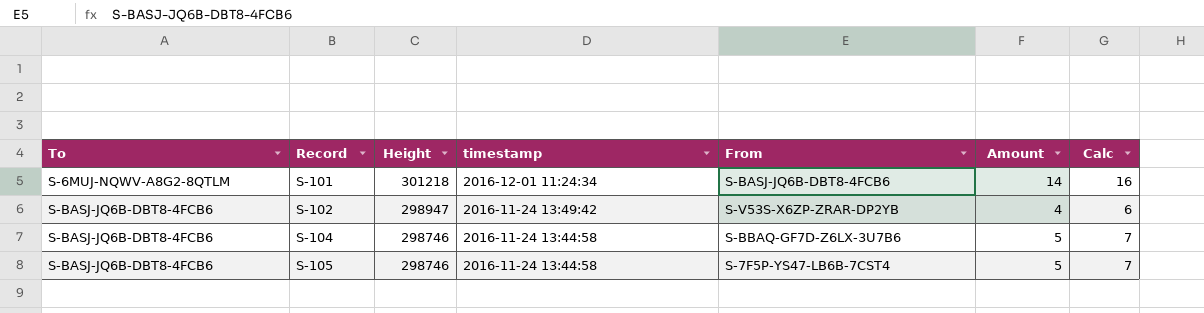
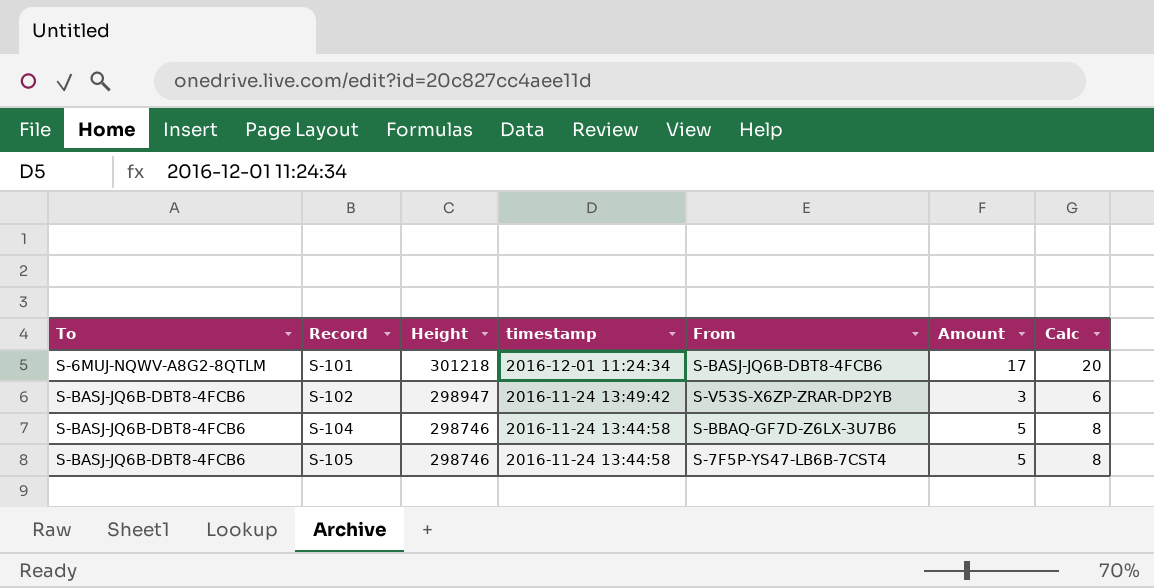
column Calc | formula: [Amount] + 2 -> [Amount] + 3
S-101 | Amount: 14 -> 17
S-102 | Amount: 4 -> 3

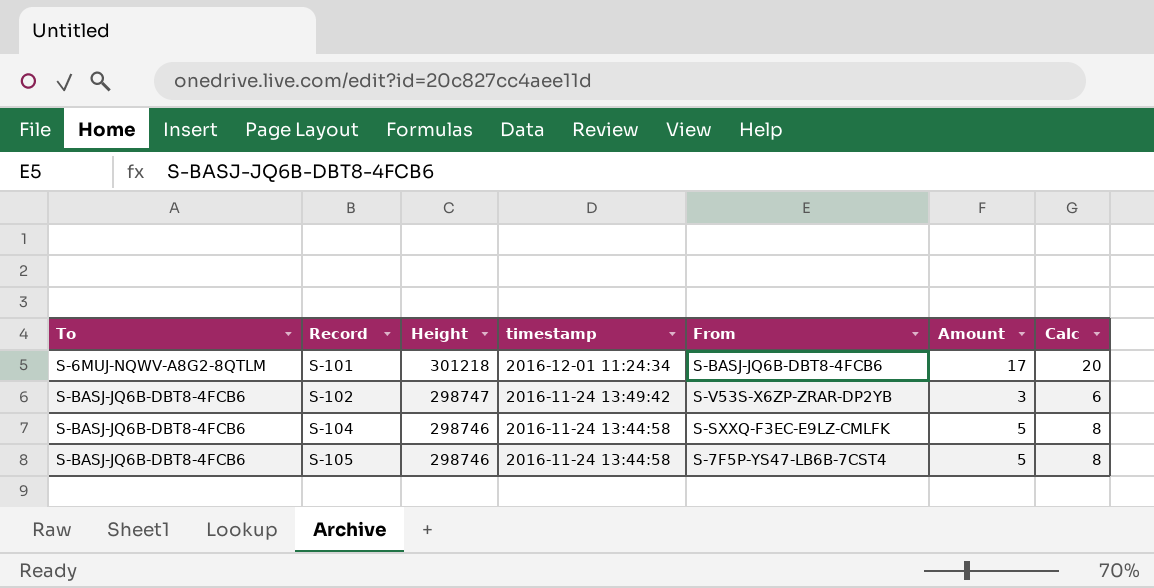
S-102 | Height: 298947 -> 298747
S-104 | From: S-BBAQ-GF7D-Z6LX-3U7B6 -> S-SXXQ-F3EC-E9LZ-CMLFK

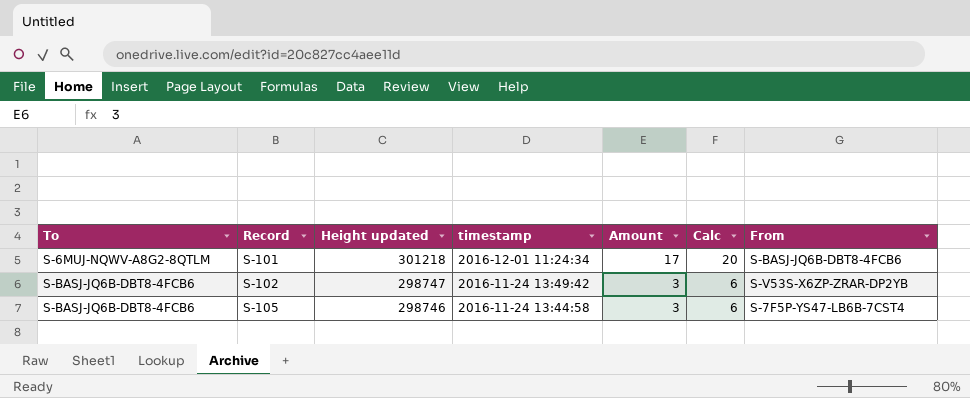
column name: Height -> Height updated
column From | position: 5 -> 7
row S-104: S-BASJ-JQ6B-DBT8-4FCB6 | 298746 | 2016-11-24 13:44:58 | S-SXXQ-F3EC-E9LZ-CMLFK | 5 | 8 -> none
S-105 | Amount: 5 -> 3
S-105 | Calc: 8 -> 6

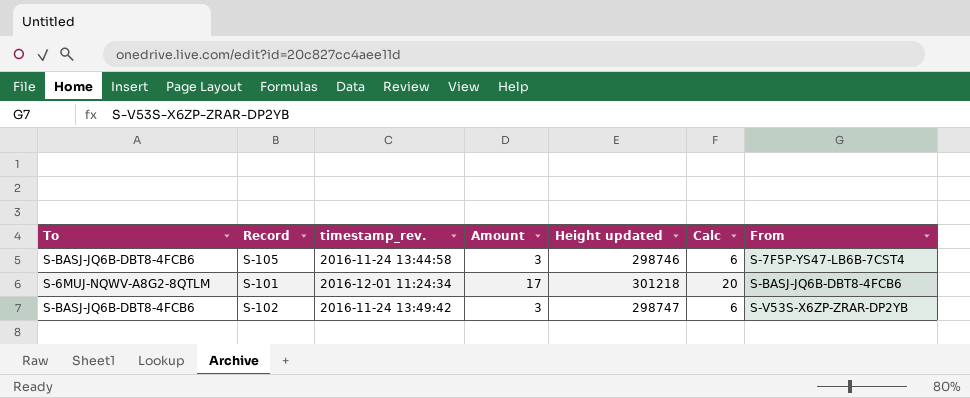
row order: To ascending -> From ascending
column name: timestamp -> timestamp_rev.
column Height updated | position: 3 -> 5

